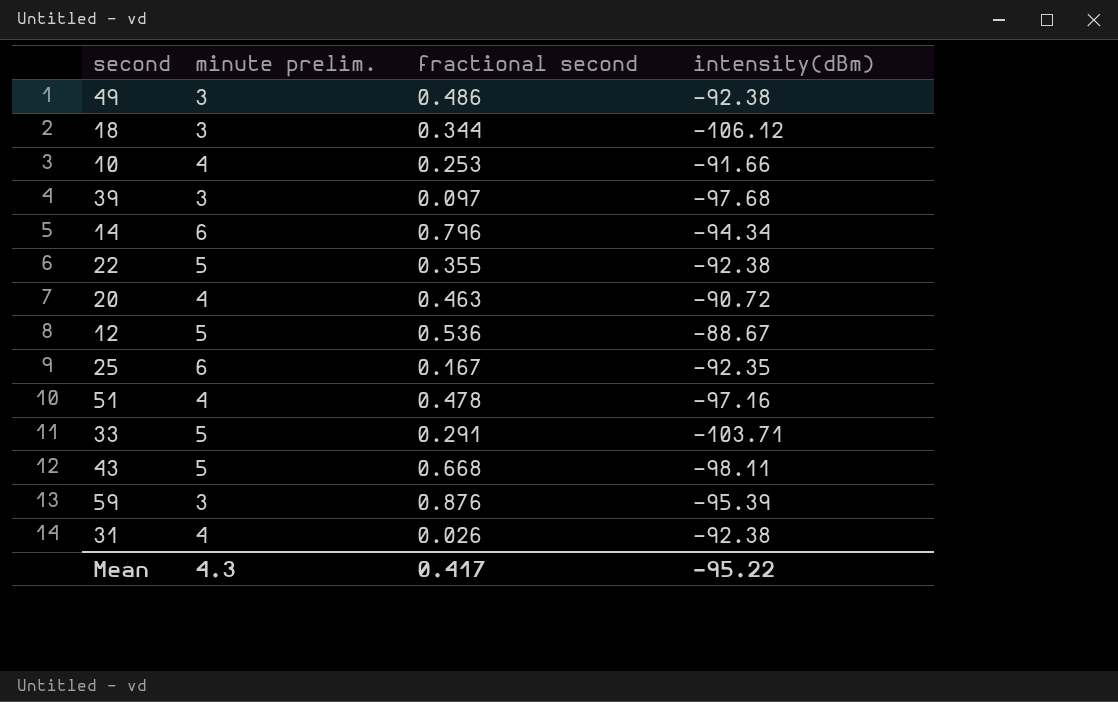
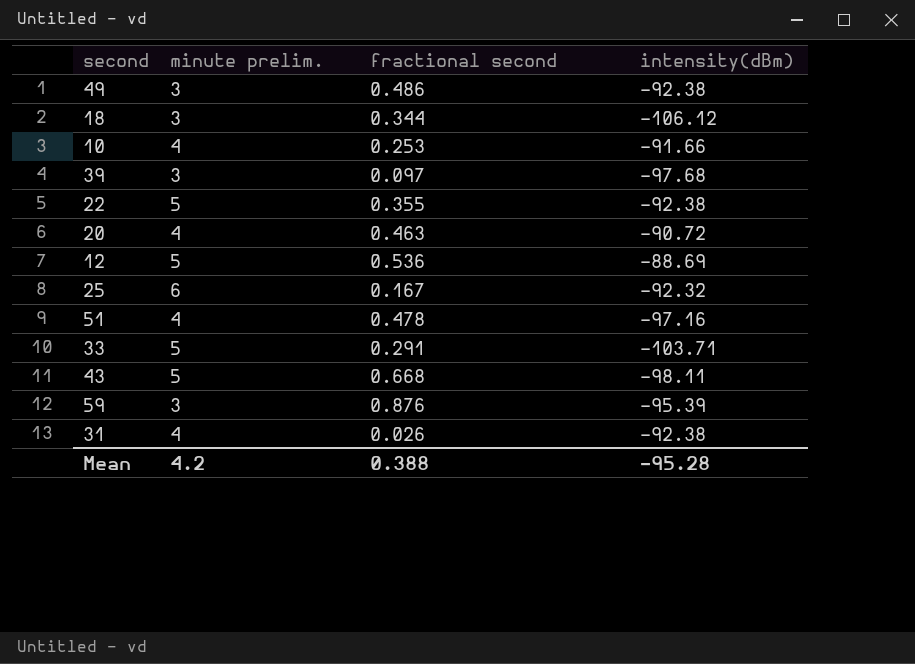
row 14: 6 | 0.796 | -94.34 -> none
12 | intensity(dBm): -88.67 -> -88.69
25 | intensity(dBm): -92.35 -> -92.32
Mean | minute prelim.: 4.3 -> 4.2
Mean | fractional second: 0.417 -> 0.388
Mean | intensity(dBm): -95.22 -> -95.28

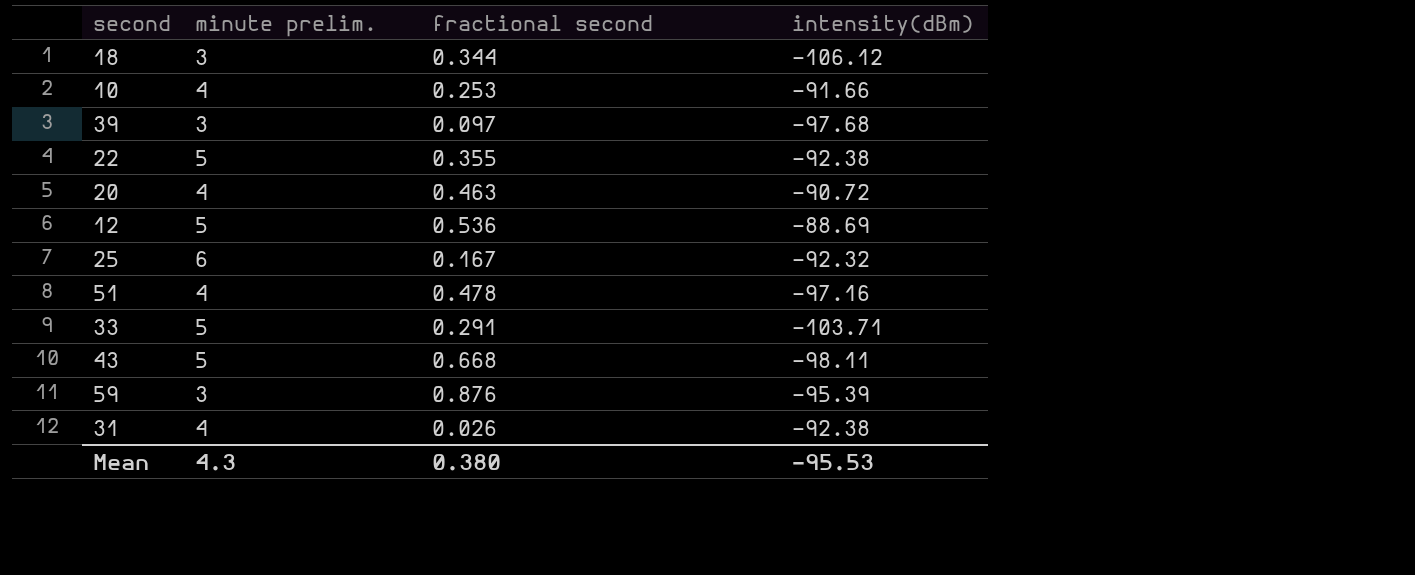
row 49: 3 | 0.486 | -92.38 -> none
Mean | minute prelim.: 4.2 -> 4.3
Mean | fractional second: 0.388 -> 0.380
Mean | intensity(dBm): -95.28 -> -95.53

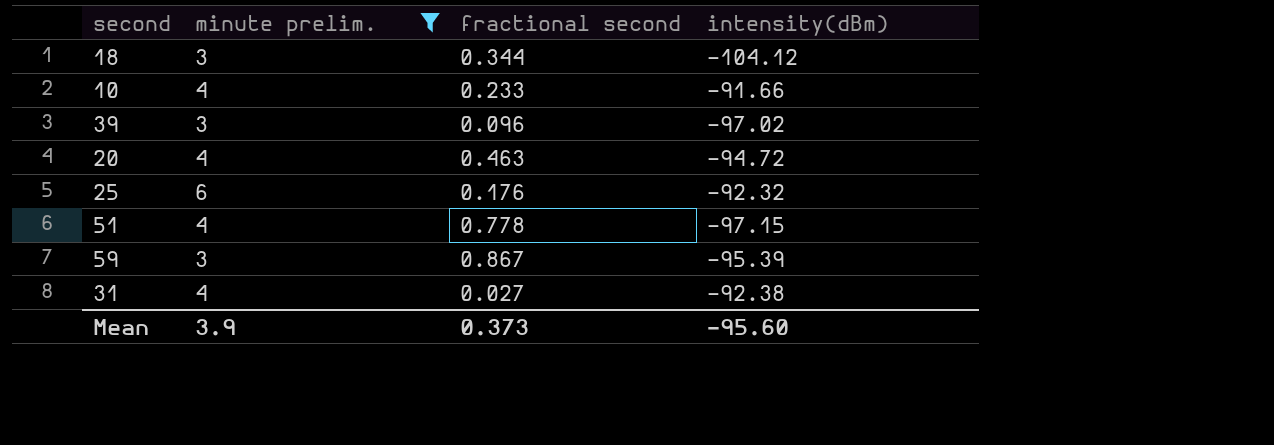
filter: none -> minute prelim. != 5
18 | intensity(dBm): -106.12 -> -104.12
10 | fractional second: 0.253 -> 0.233
39 | fractional second: 0.097 -> 0.096
39 | intensity(dBm): -97.68 -> -97.02
20 | intensity(dBm): -90.72 -> -94.72
25 | fractional second: 0.167 -> 0.176
51 | fractional second: 0.478 -> 0.778
51 | intensity(dBm): -97.16 -> -97.15
59 | fractional second: 0.876 -> 0.867
31 | fractional second: 0.026 -> 0.027
Mean | minute prelim.: 4.3 -> 3.9
Mean | fractional second: 0.380 -> 0.373
Mean | intensity(dBm): -95.53 -> -95.60

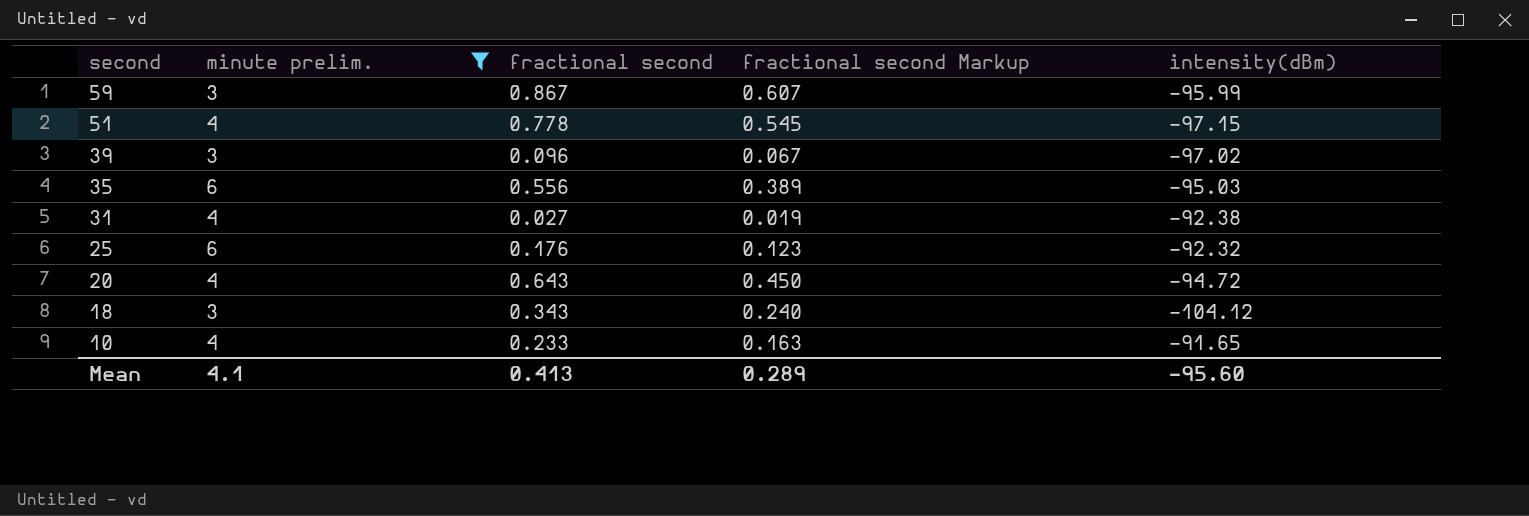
row order: none -> second descending
column fractional second Markup | formula: none -> [fractional second] * 0.7
59 | intensity(dBm): -95.39 -> -95.99
row 35: none -> 6 | 0.556 | 0.389 | -95.03
20 | fractional second: 0.463 -> 0.643
18 | fractional second: 0.344 -> 0.343
10 | intensity(dBm): -91.66 -> -91.65
Mean | minute prelim.: 3.9 -> 4.1
Mean | fractional second: 0.373 -> 0.413

